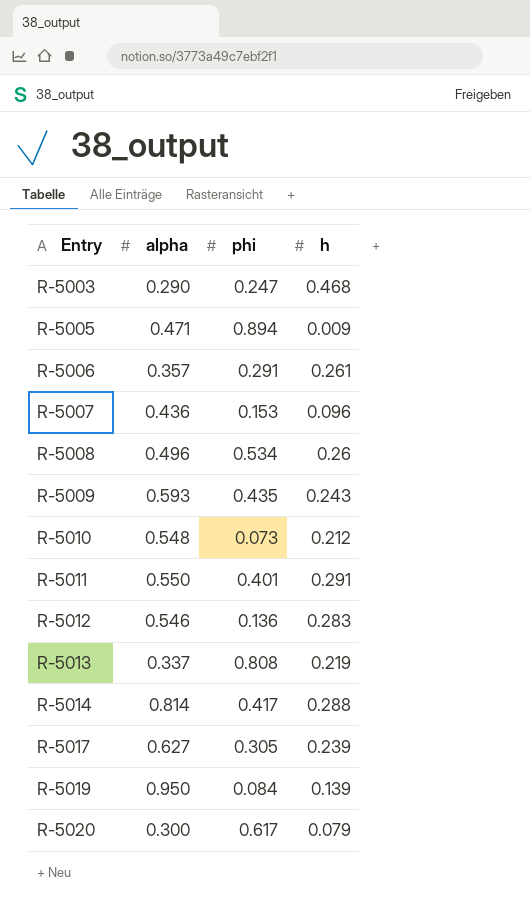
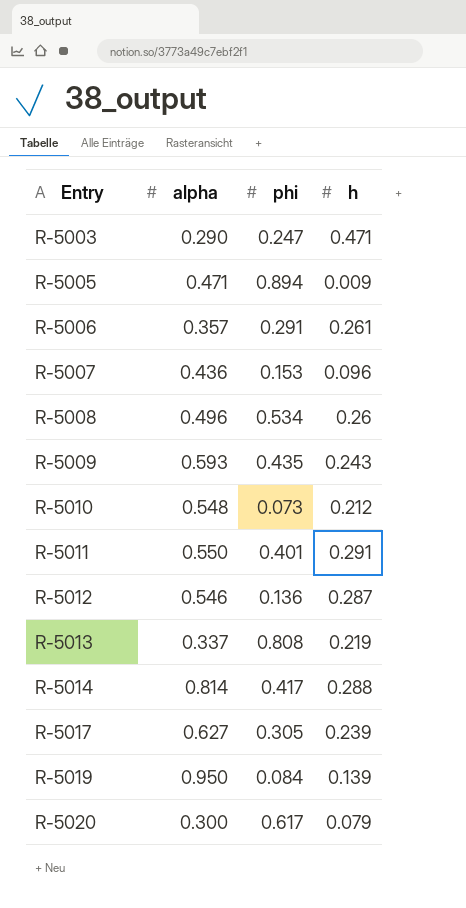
R-5003 | h: 0.468 -> 0.471
R-5012 | h: 0.283 -> 0.287

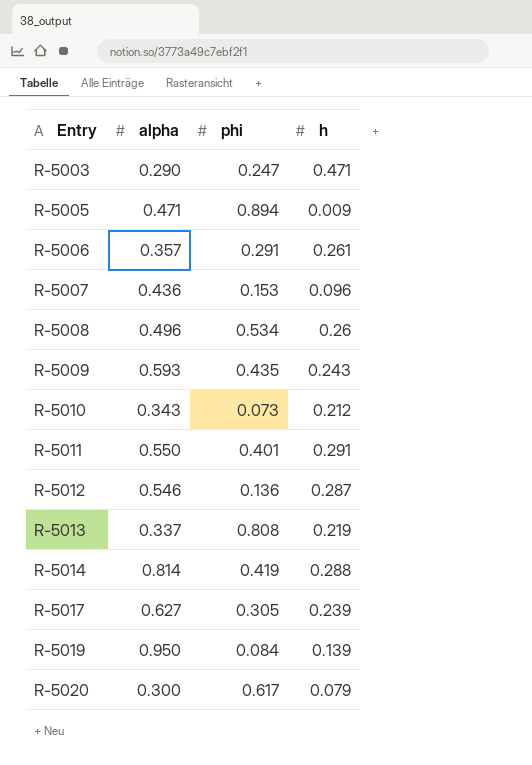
R-5010 | alpha: 0.548 -> 0.343
R-5014 | phi: 0.417 -> 0.419

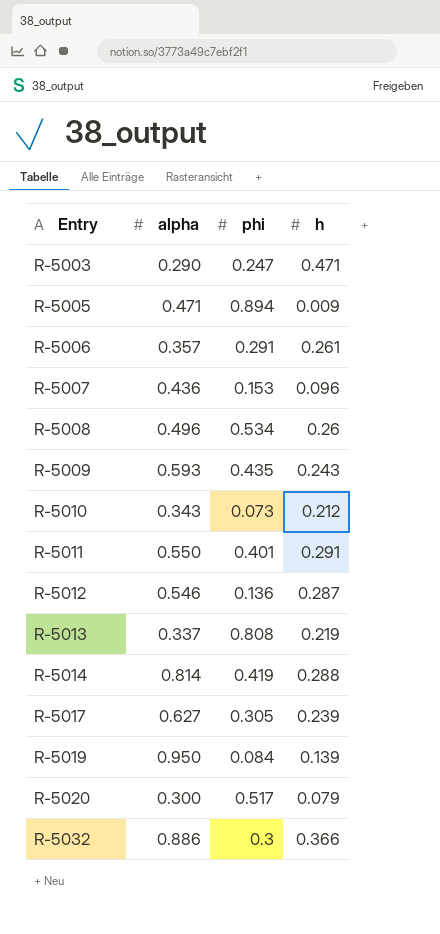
R-5020 | phi: 0.617 -> 0.517
row R-5032: none -> 0.886 | 0.3 | 0.366

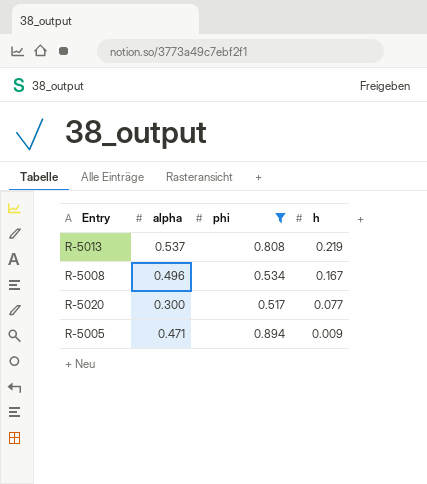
filter: none -> phi >= 0.517
row order: Entry ascending -> h descending
R-5013 | alpha: 0.337 -> 0.537
R-5008 | h: 0.26 -> 0.167
R-5020 | h: 0.079 -> 0.077

